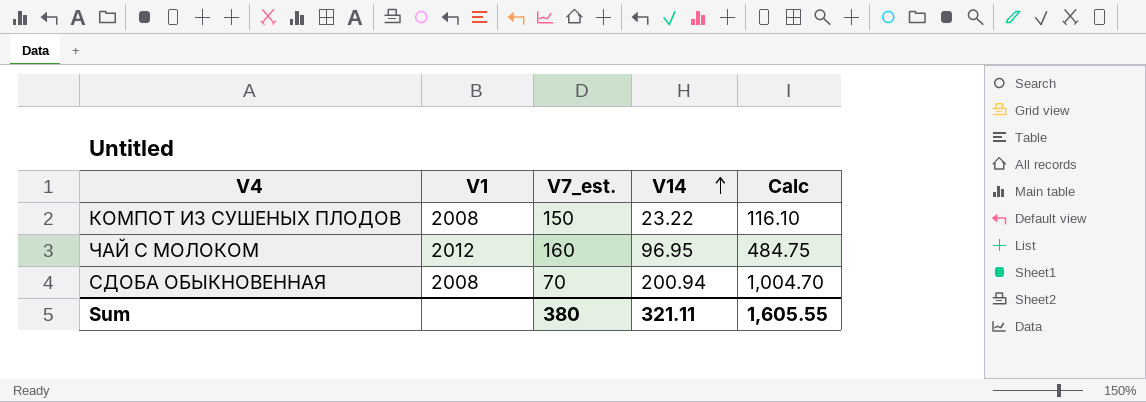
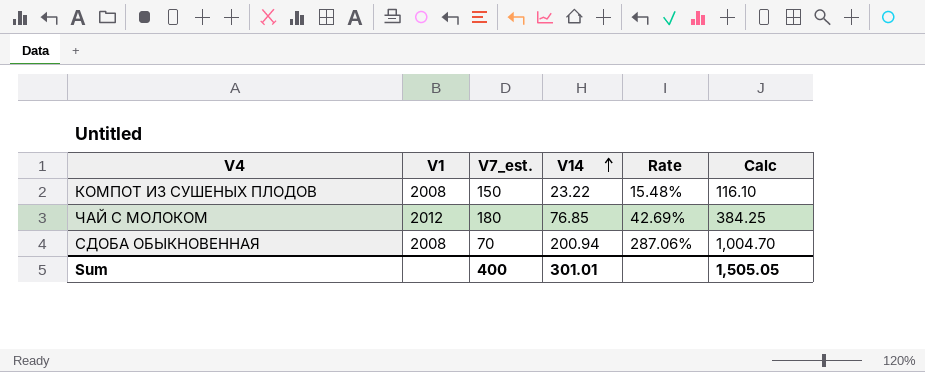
column Rate | formula: none -> [V14] / [V7_est.]
ЧАЙ С МОЛОКОМ | V7_est.: 160 -> 180
ЧАЙ С МОЛОКОМ | V14: 96.95 -> 76.85
ЧАЙ С МОЛОКОМ | Calc: 484.75 -> 384.25
Sum | V7_est.: 380 -> 400
Sum | V14: 321.11 -> 301.01
Sum | Calc: 1,605.55 -> 1,505.05

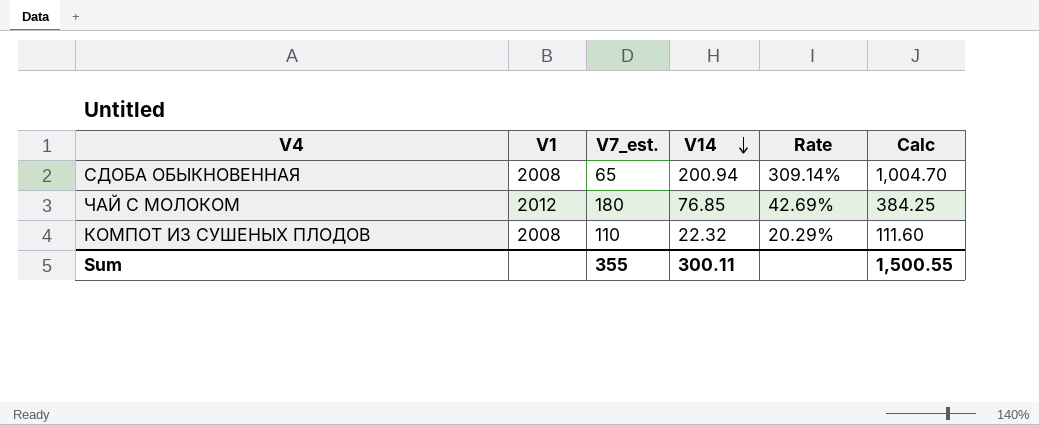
row order: V14 ascending -> V14 descending
СДОБА ОБЫКНОВЕННАЯ | V7_est.: 70 -> 65
СДОБА ОБЫКНОВЕННАЯ | Rate: 287.06% -> 309.14%
КОМПОТ ИЗ СУШЕНЫХ ПЛОДОВ | V7_est.: 150 -> 110
КОМПОТ ИЗ СУШЕНЫХ ПЛОДОВ | V14: 23.22 -> 22.32
КОМПОТ ИЗ СУШЕНЫХ ПЛОДОВ | Rate: 15.48% -> 20.29%
КОМПОТ ИЗ СУШЕНЫХ ПЛОДОВ | Calc: 116.10 -> 111.60
Sum | V7_est.: 400 -> 355
Sum | V14: 301.01 -> 300.11
Sum | Calc: 1,505.05 -> 1,500.55

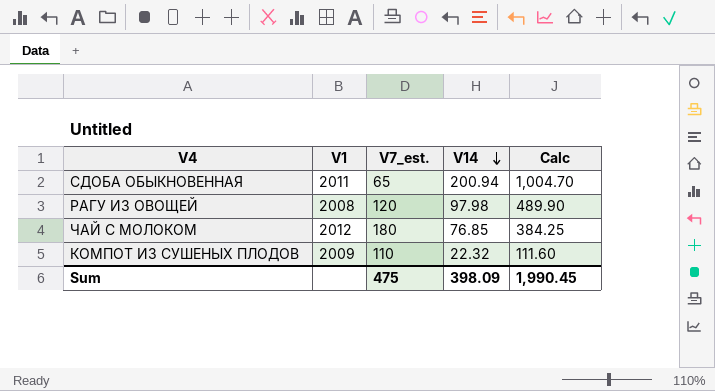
column Rate | formula: [V14] / [V7_est.] -> none
СДОБА ОБЫКНОВЕННАЯ | V1: 2008 -> 2011
row РАГУ ИЗ ОВОЩЕЙ: none -> 2008 | 120 | 97.98 | 489.90
КОМПОТ ИЗ СУШЕНЫХ ПЛОДОВ | V1: 2008 -> 2009
Sum | V7_est.: 355 -> 475
Sum | V14: 300.11 -> 398.09
Sum | Calc: 1,500.55 -> 1,990.45

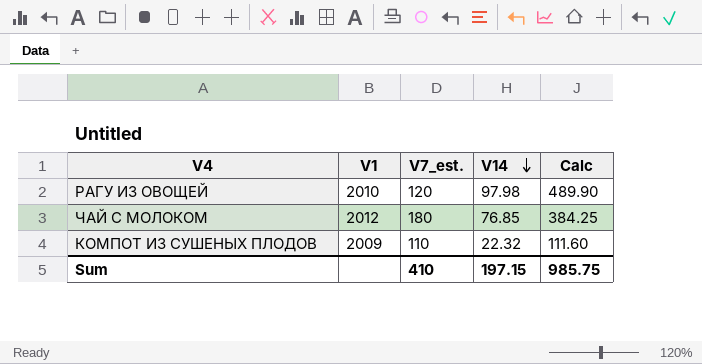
row СДОБА ОБЫКНОВЕННАЯ: 2011 | 65 | 200.94 | 1,004.70 -> none
РАГУ ИЗ ОВОЩЕЙ | V1: 2008 -> 2010
Sum | V7_est.: 475 -> 410
Sum | V14: 398.09 -> 197.15
Sum | Calc: 1,990.45 -> 985.75

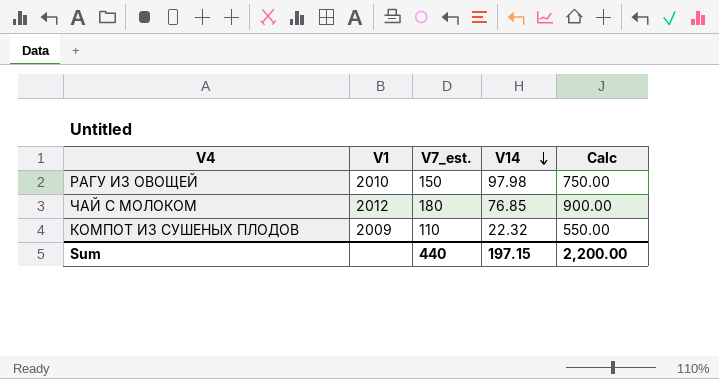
column Calc | formula: [V14] * 5 -> [V7_est.] * 5
РАГУ ИЗ ОВОЩЕЙ | V7_est.: 120 -> 150
Sum | V7_est.: 410 -> 440
Sum | Calc: 985.75 -> 2,200.00

